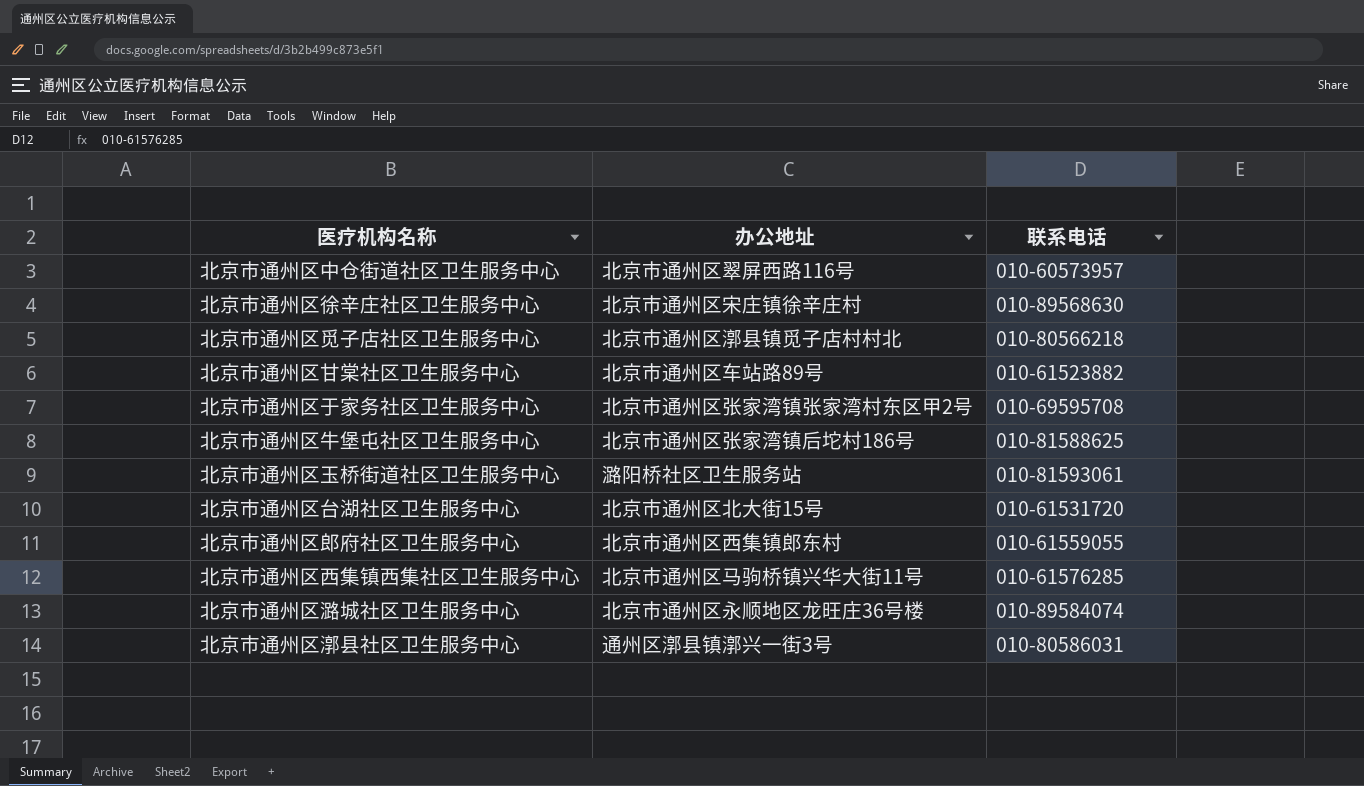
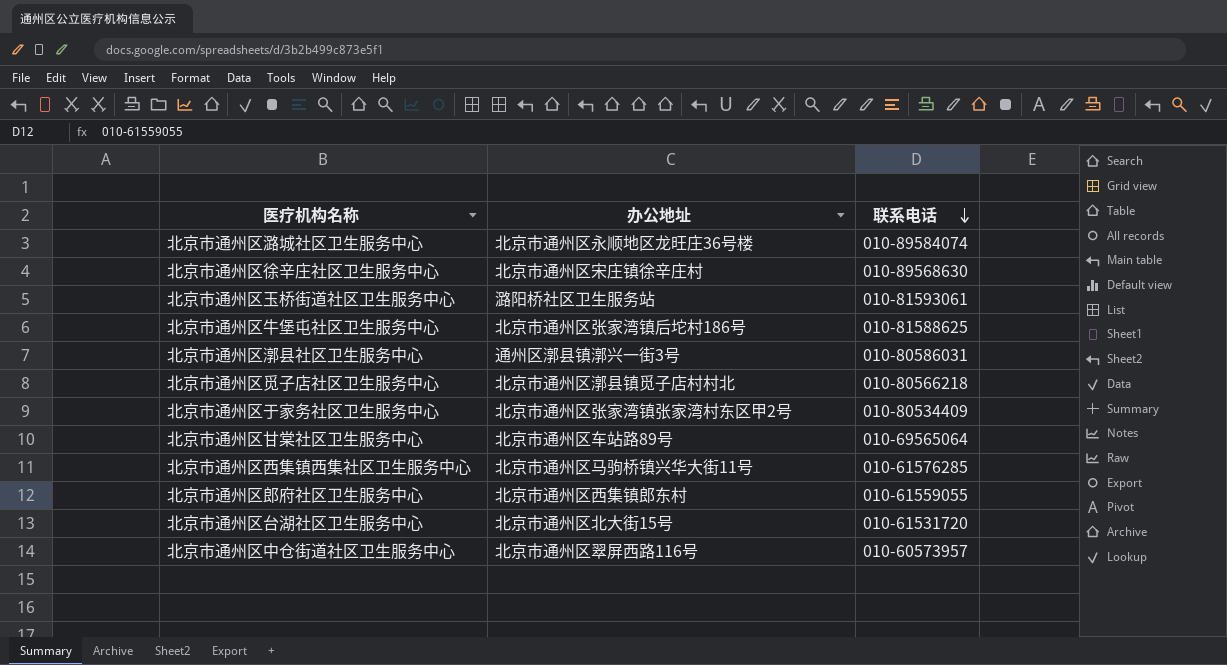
row order: none -> 联系电话 descending
北京市通州区于家务社区卫生服务中心 | 联系电话: 010-69595708 -> 010-80534409
北京市通州区甘棠社区卫生服务中心 | 联系电话: 010-61523882 -> 010-69565064

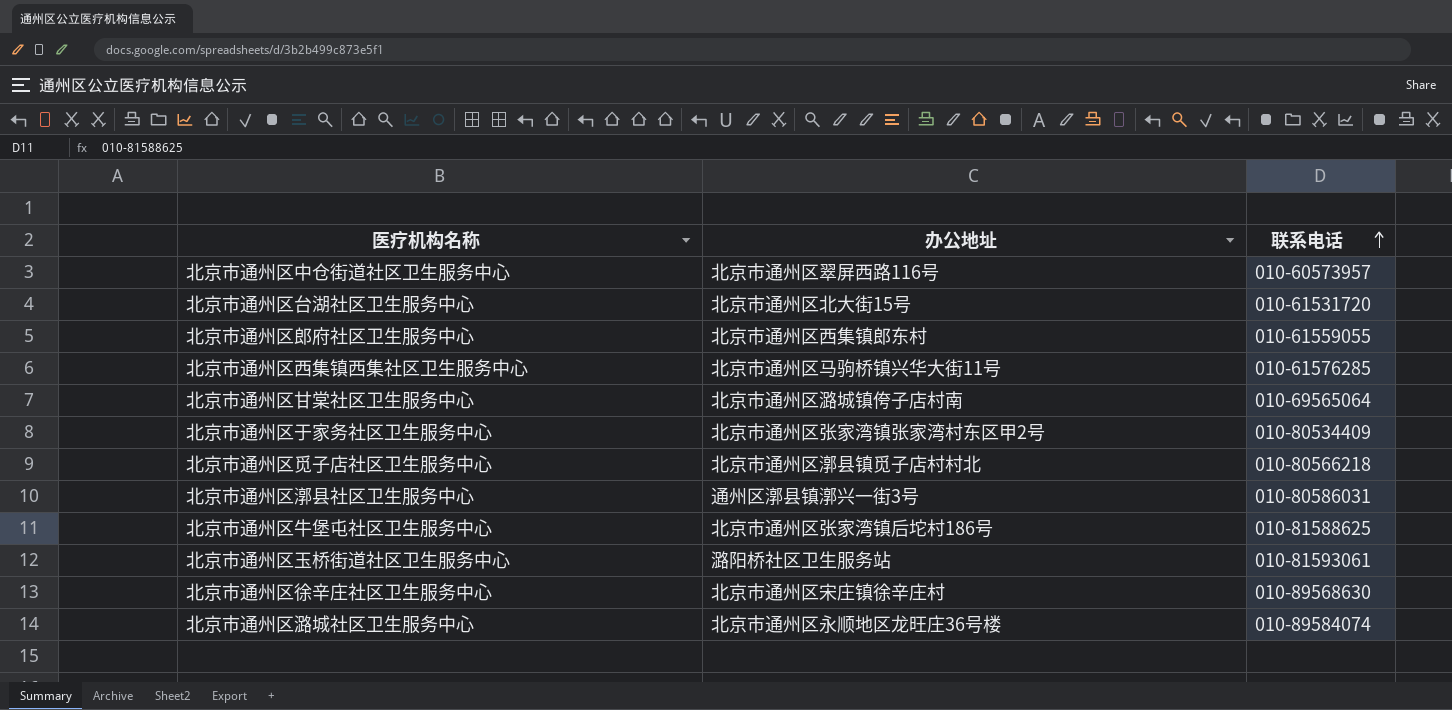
row order: 联系电话 descending -> 联系电话 ascending
北京市通州区甘棠社区卫生服务中心 | 办公地址: 北京市通州区车站路89号 -> 北京市通州区潞城镇侉子店村南

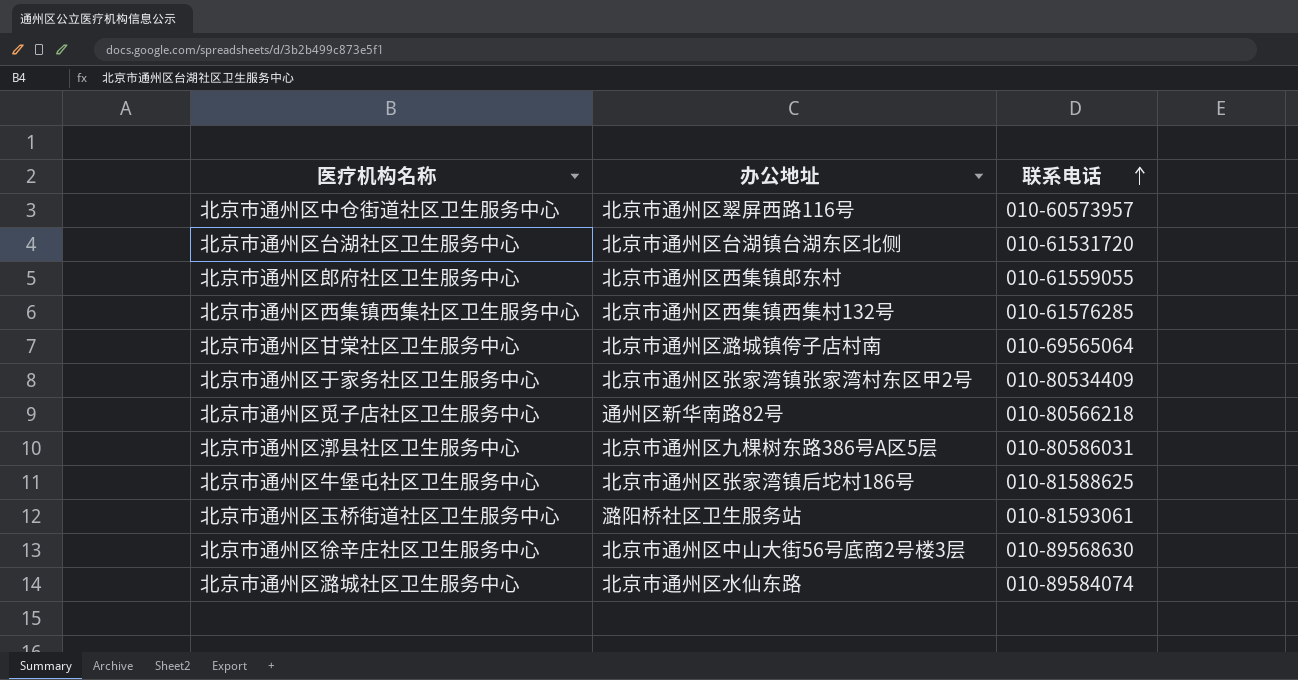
北京市通州区台湖社区卫生服务中心 | 办公地址: 北京市通州区北大街15号 -> 北京市通州区台湖镇台湖东区北侧
北京市通州区西集镇西集社区卫生服务中心 | 办公地址: 北京市通州区马驹桥镇兴华大街11号 -> 北京市通州区西集镇西集村132号
北京市通州区觅子店社区卫生服务中心 | 办公地址: 北京市通州区漷县镇觅子店村村北 -> 通州区新华南路82号
北京市通州区漷县社区卫生服务中心 | 办公地址: 通州区漷县镇漷兴一街3号 -> 北京市通州区九棵树东路386号A区5层
北京市通州区徐辛庄社区卫生服务中心 | 办公地址: 北京市通州区宋庄镇徐辛庄村 -> 北京市通州区中山大街56号底商2号楼3层
北京市通州区潞城社区卫生服务中心 | 办公地址: 北京市通州区永顺地区龙旺庄36号楼 -> 北京市通州区水仙东路

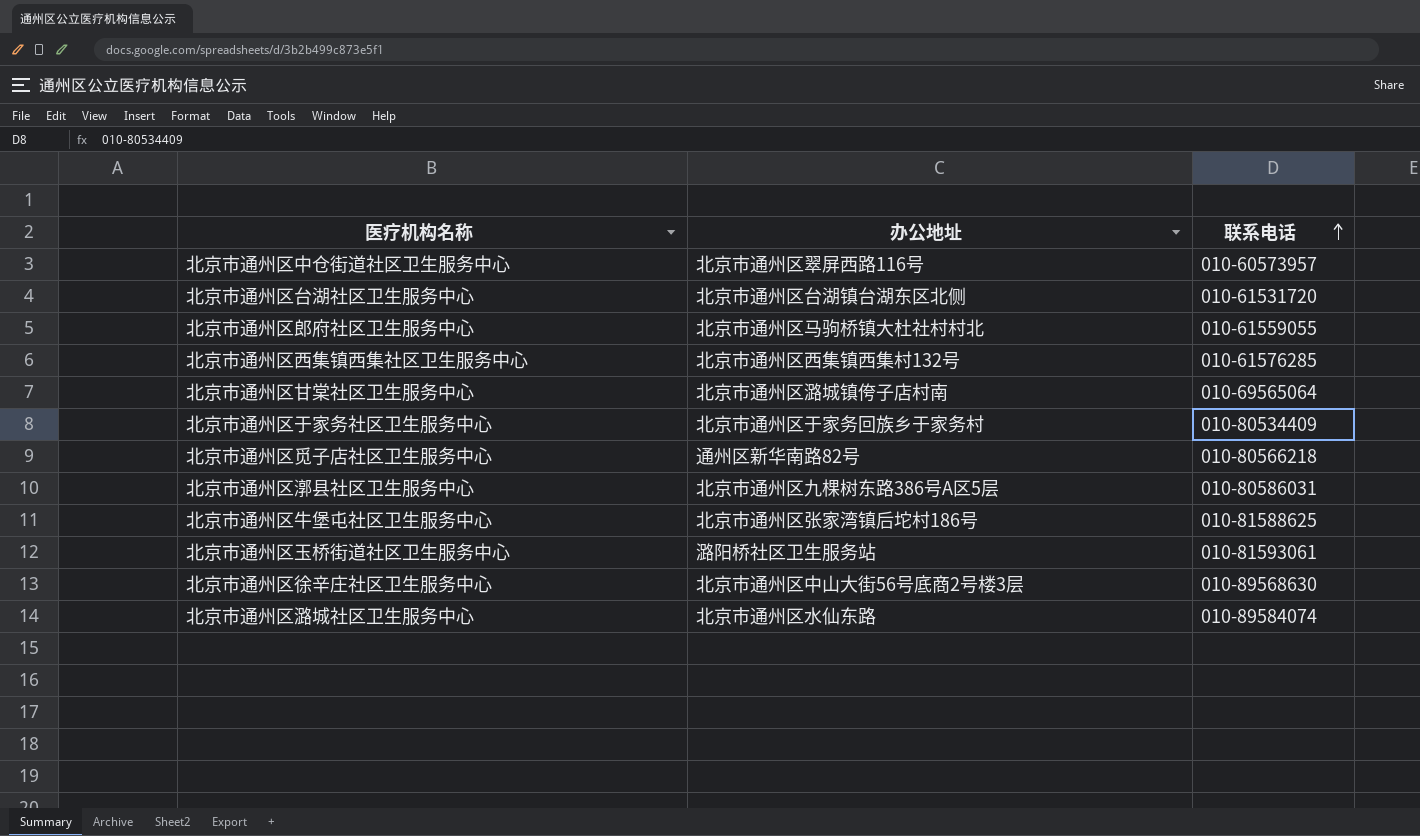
北京市通州区郎府社区卫生服务中心 | 办公地址: 北京市通州区西集镇郎东村 -> 北京市通州区马驹桥镇大杜社村村北
北京市通州区于家务社区卫生服务中心 | 办公地址: 北京市通州区张家湾镇张家湾村东区甲2号 -> 北京市通州区于家务回族乡于家务村

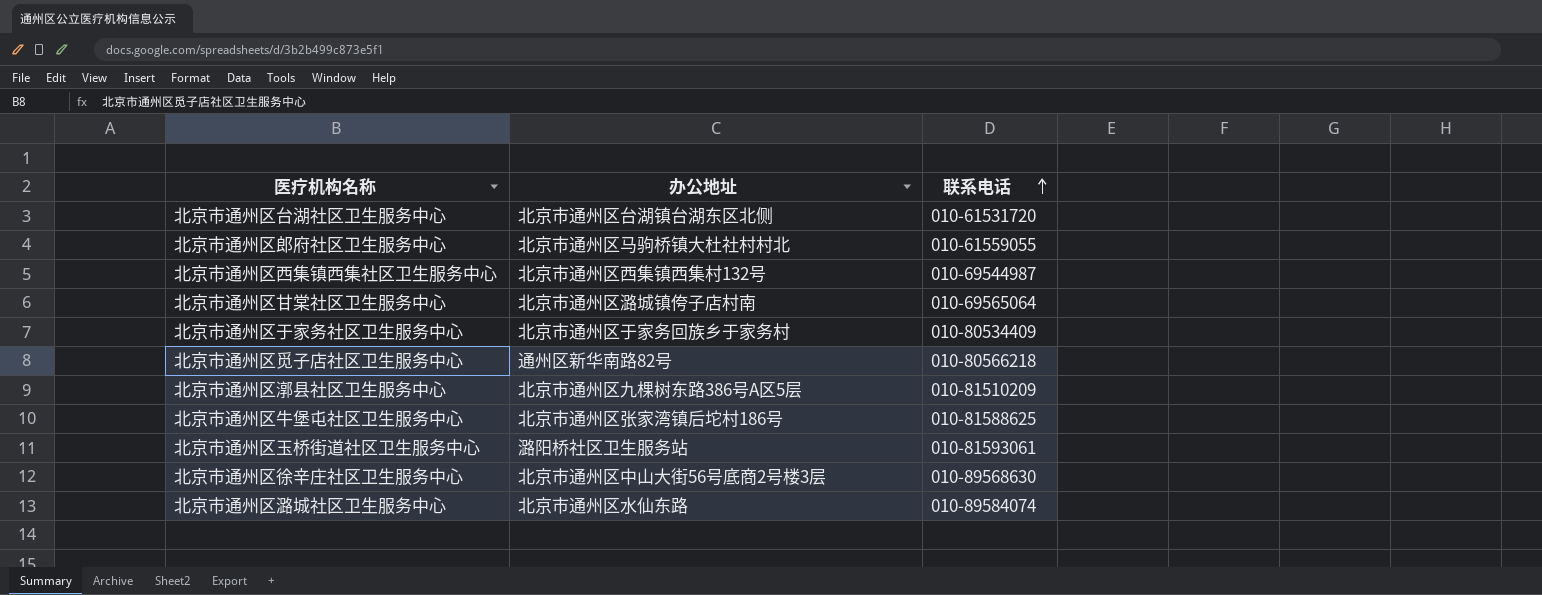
row 北京市通州区中仓街道社区卫生服务中心: 北京市通州区翠屏西路116号 | 010-60573957 -> none
北京市通州区西集镇西集社区卫生服务中心 | 联系电话: 010-61576285 -> 010-69544987
北京市通州区漷县社区卫生服务中心 | 联系电话: 010-80586031 -> 010-81510209

